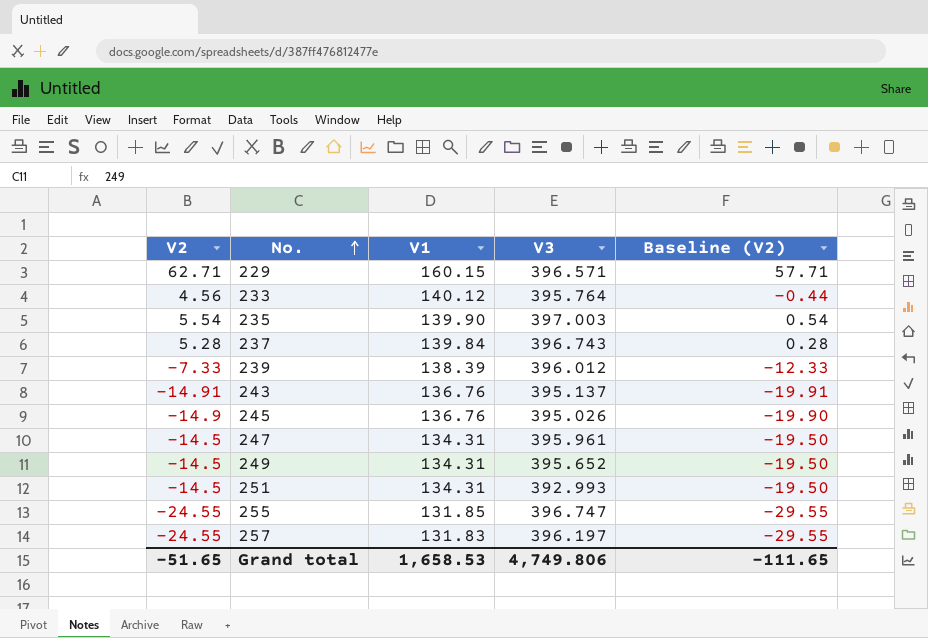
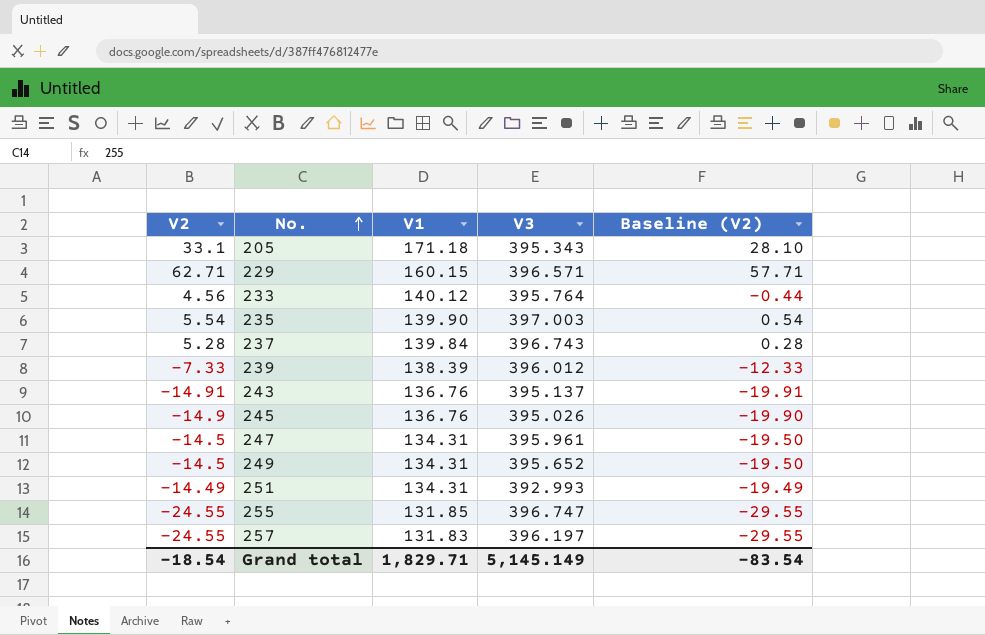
row 205: none -> 33.1 | 171.18 | 395.343 | 28.10
251 | V2: -14.5 -> -14.49
251 | Baseline (V2): -19.50 -> -19.49
Grand total | V2: -51.65 -> -18.54
Grand total | V1: 1,658.53 -> 1,829.71
Grand total | V3: 4,749.806 -> 5,145.149
Grand total | Baseline (V2): -111.65 -> -83.54

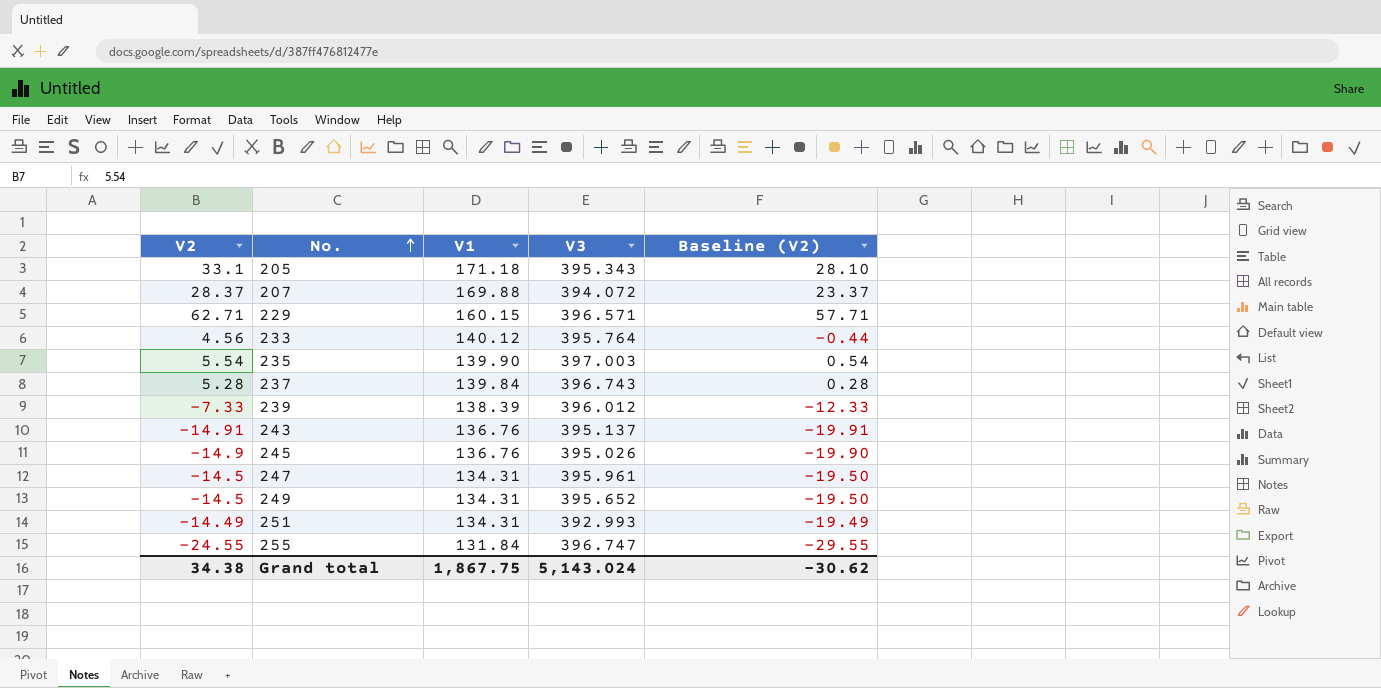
row 257: -24.55 | 131.83 | 396.197 | -29.55 -> none
row 207: none -> 28.37 | 169.88 | 394.072 | 23.37
255 | V1: 131.85 -> 131.84
Grand total | V2: -18.54 -> 34.38
Grand total | V1: 1,829.71 -> 1,867.75
Grand total | V3: 5,145.149 -> 5,143.024
Grand total | Baseline (V2): -83.54 -> -30.62

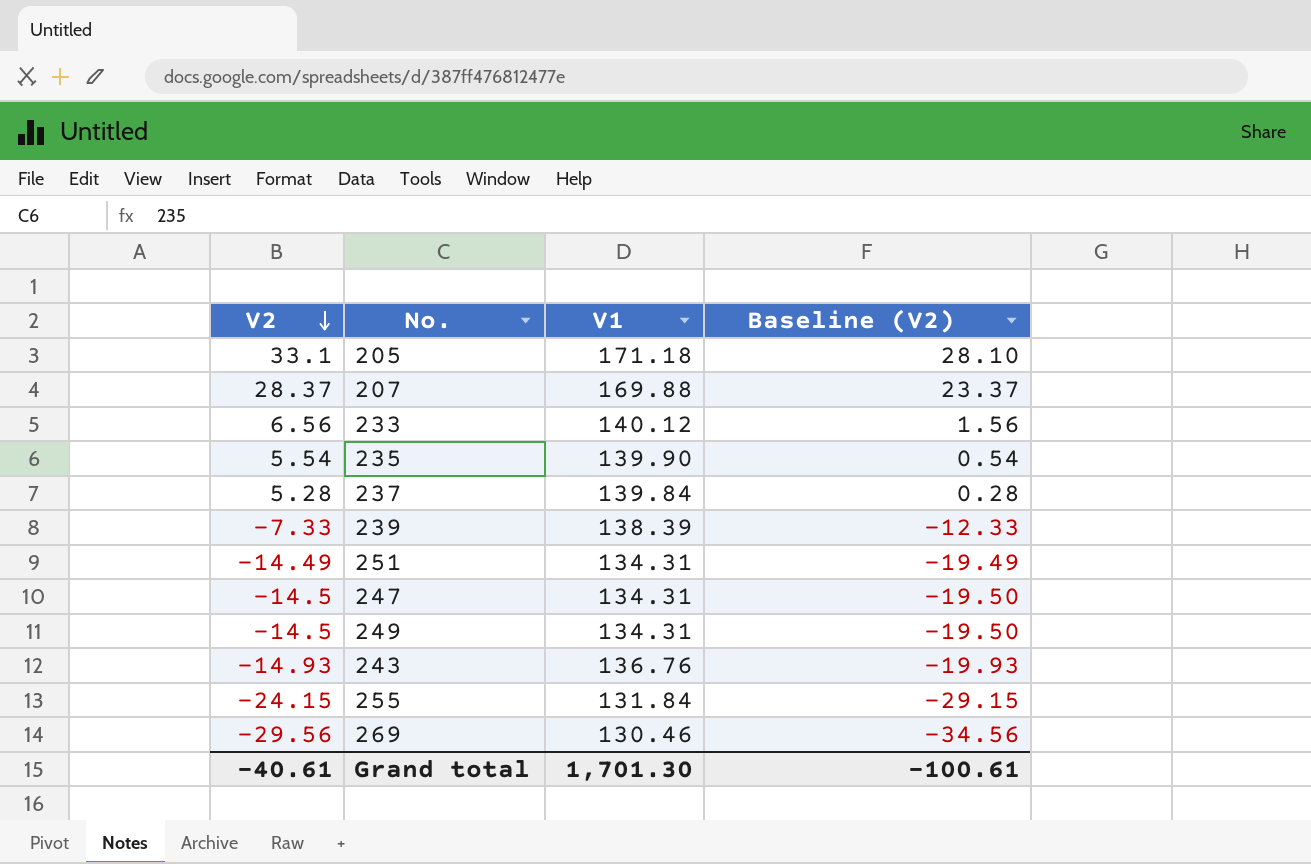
row order: No. ascending -> V2 descending
column V3 | position: 4 -> none
row 229: 62.71 | 160.15 | 396.571 | 57.71 -> none
row 245: -14.9 | 136.76 | 395.026 | -19.90 -> none
233 | V2: 4.56 -> 6.56
233 | Baseline (V2): -0.44 -> 1.56
243 | V2: -14.91 -> -14.93
243 | Baseline (V2): -19.91 -> -19.93
255 | V2: -24.55 -> -24.15
255 | Baseline (V2): -29.55 -> -29.15
row 269: none -> -29.56 | 130.46 | -34.56
Grand total | V2: 34.38 -> -40.61
Grand total | V1: 1,867.75 -> 1,701.30
Grand total | Baseline (V2): -30.62 -> -100.61

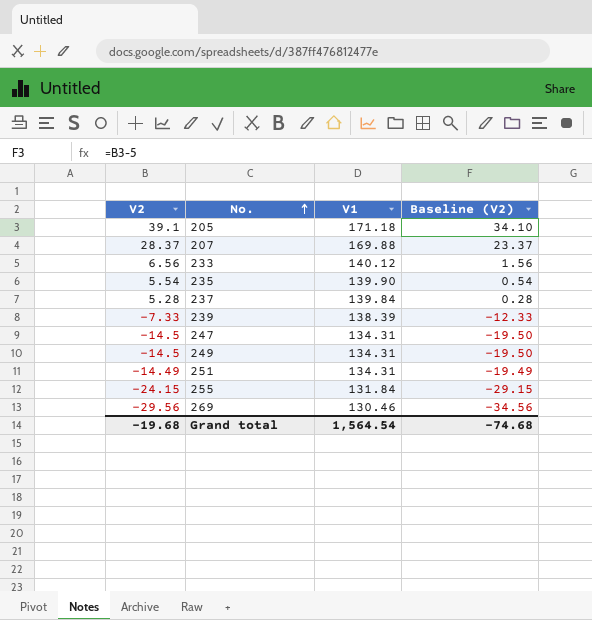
row order: V2 descending -> No. ascending
row 243: -14.93 | 136.76 | -19.93 -> none
205 | V2: 33.1 -> 39.1
205 | Baseline (V2): 28.10 -> 34.10
Grand total | V2: -40.61 -> -19.68
Grand total | V1: 1,701.30 -> 1,564.54
Grand total | Baseline (V2): -100.61 -> -74.68

